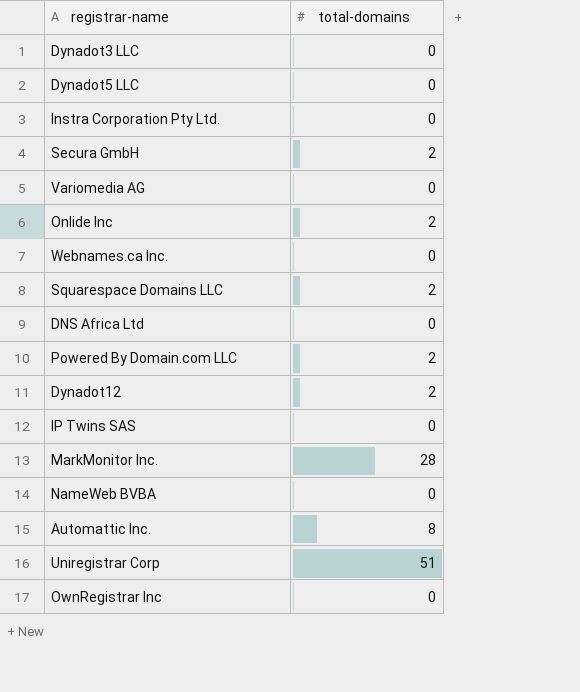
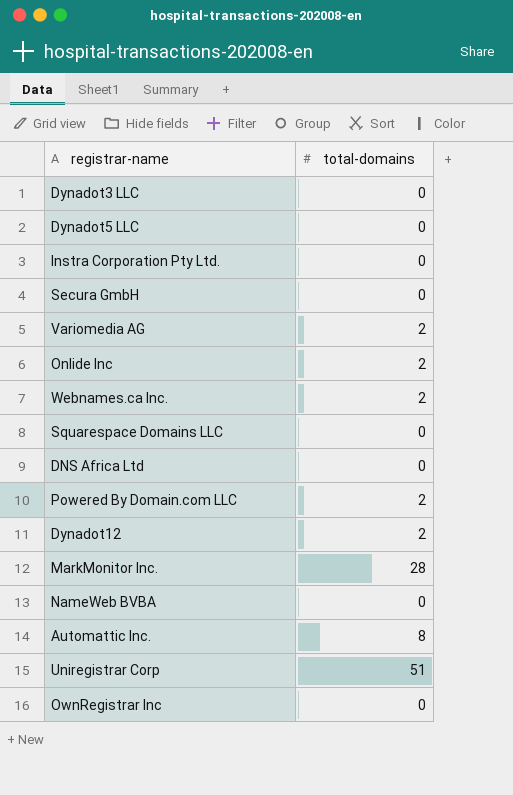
row IP Twins SAS: 0 -> none
Secura GmbH | total-domains: 2 -> 0
Variomedia AG | total-domains: 0 -> 2
Webnames.ca Inc. | total-domains: 0 -> 2
Squarespace Domains LLC | total-domains: 2 -> 0

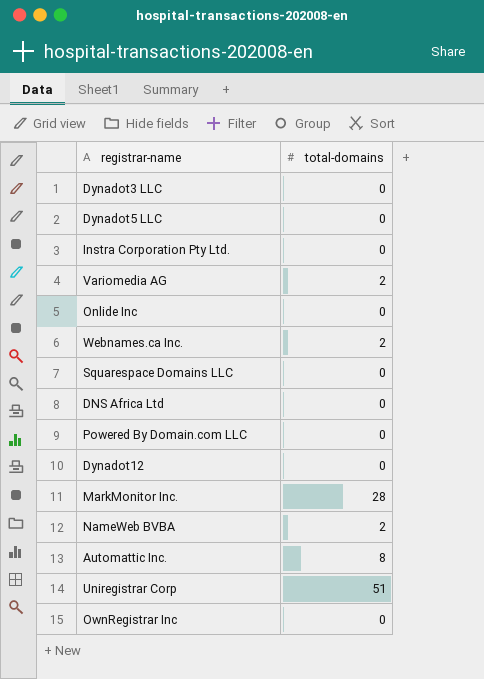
row Secura GmbH: 0 -> none
Onlide Inc | total-domains: 2 -> 0
Powered By Domain.com LLC | total-domains: 2 -> 0
Dynadot12 | total-domains: 2 -> 0
NameWeb BVBA | total-domains: 0 -> 2

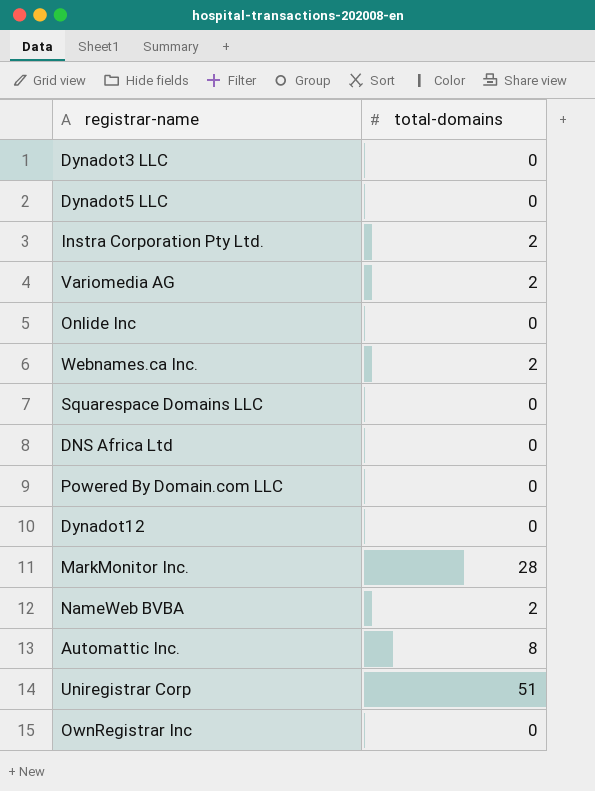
Instra Corporation Pty Ltd. | total-domains: 0 -> 2

